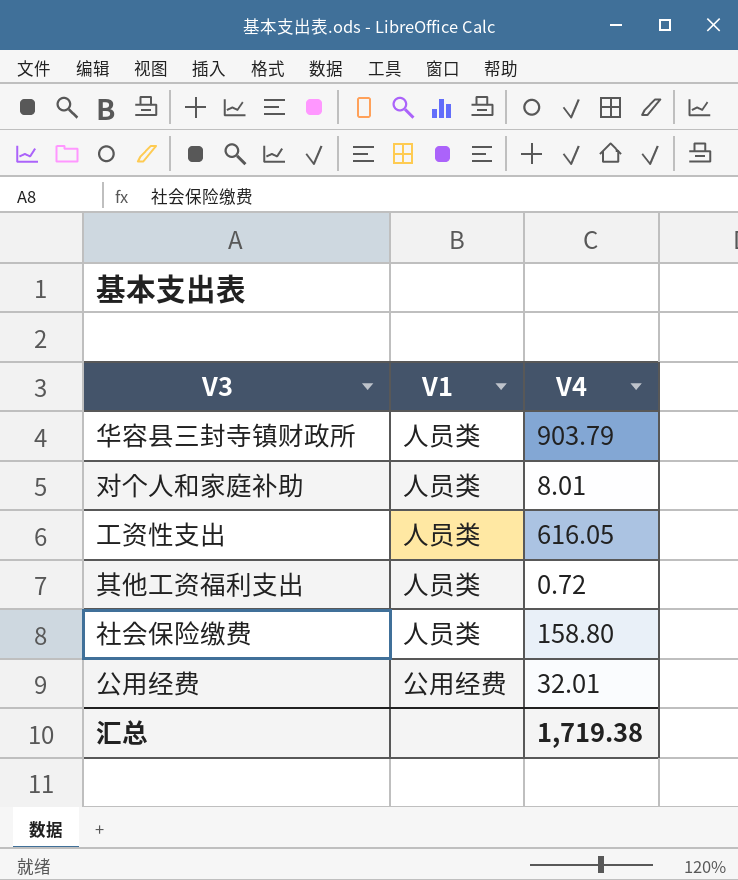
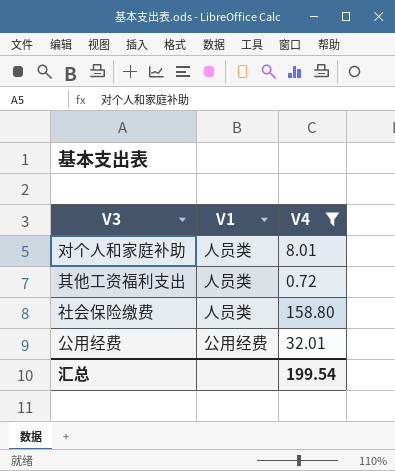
filter: none -> V4 <= 158.80
汇总 | V4: 1,719.38 -> 199.54

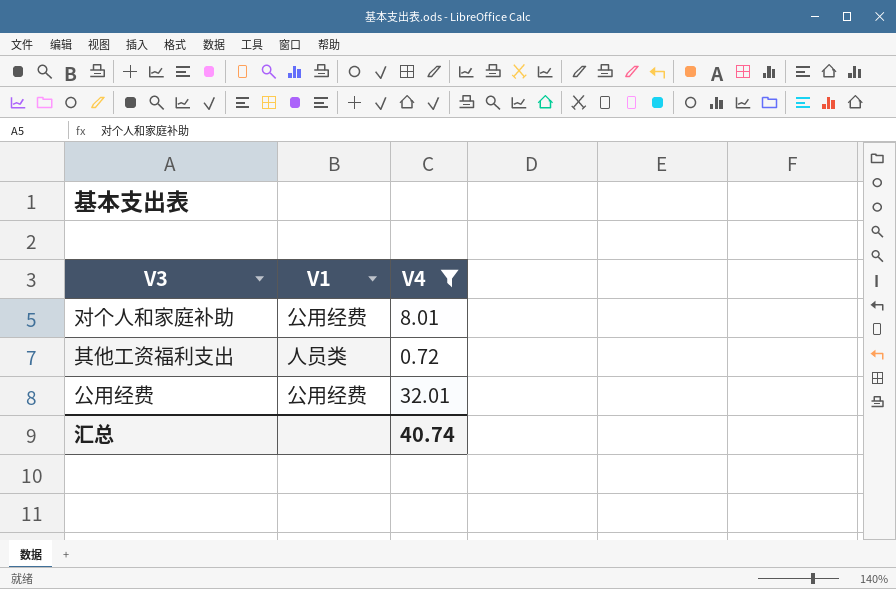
row 社会保险缴费: 人员类 | 158.80 -> none
对个人和家庭补助 | V1: 人员类 -> 公用经费
汇总 | V4: 199.54 -> 40.74

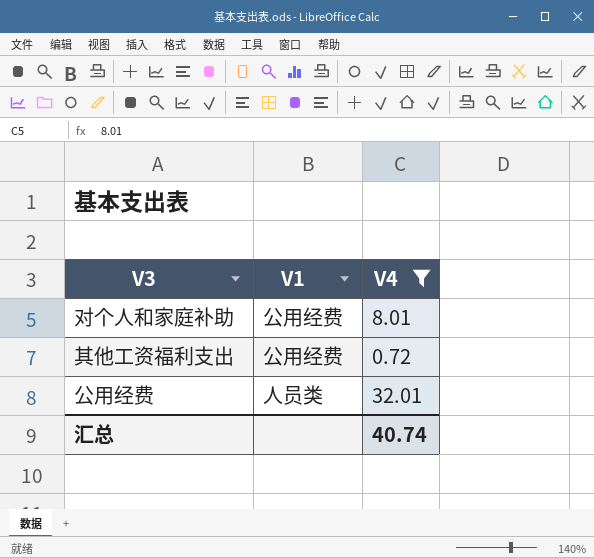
其他工资福利支出 | V1: 人员类 -> 公用经费
公用经费 | V1: 公用经费 -> 人员类

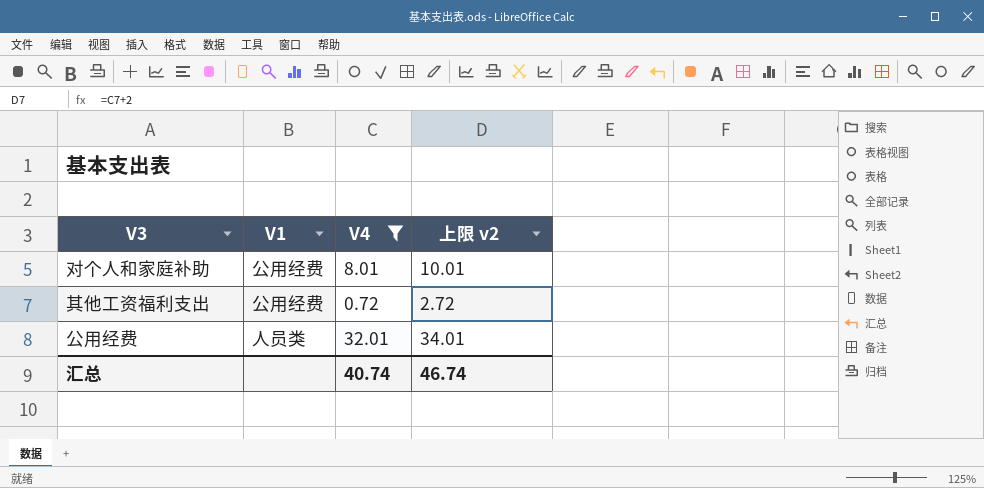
column 上限 v2 | formula: none -> [V4] + 2

